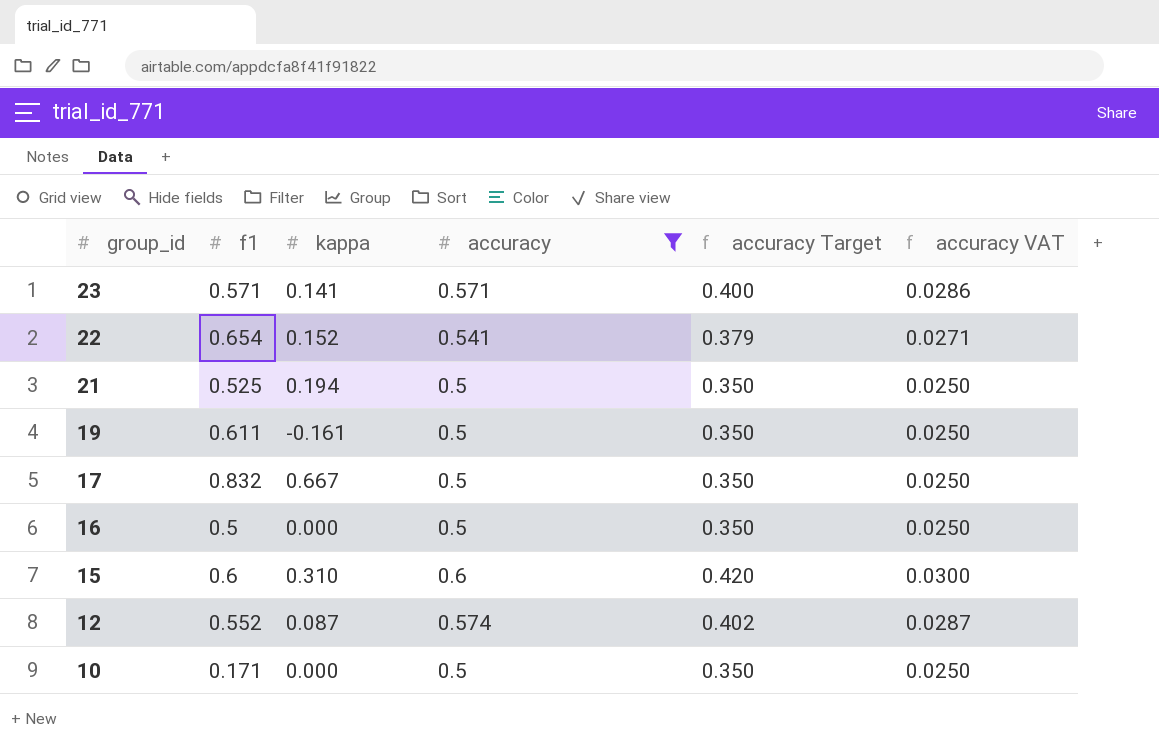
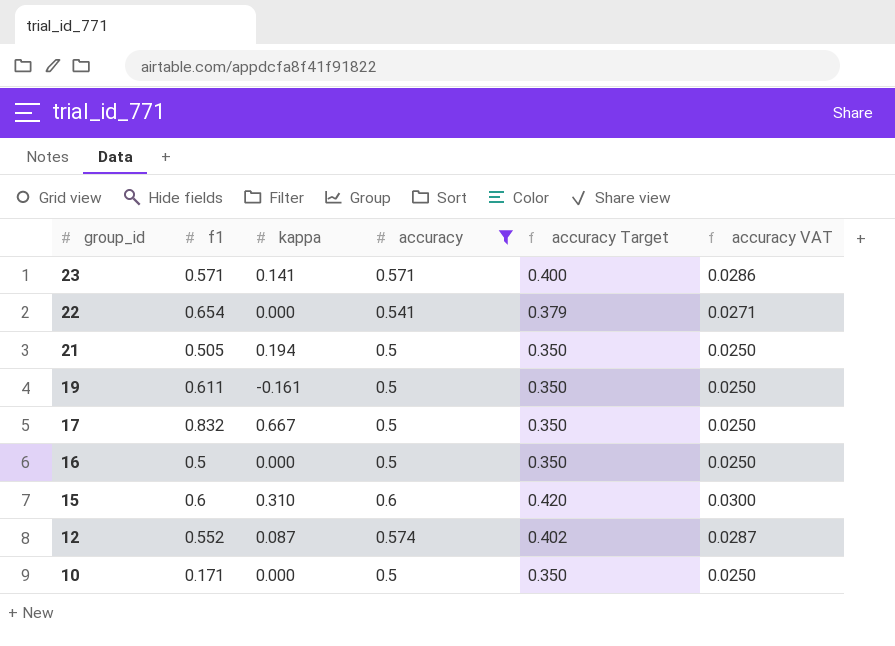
22 | kappa: 0.152 -> 0.000
21 | f1: 0.525 -> 0.505

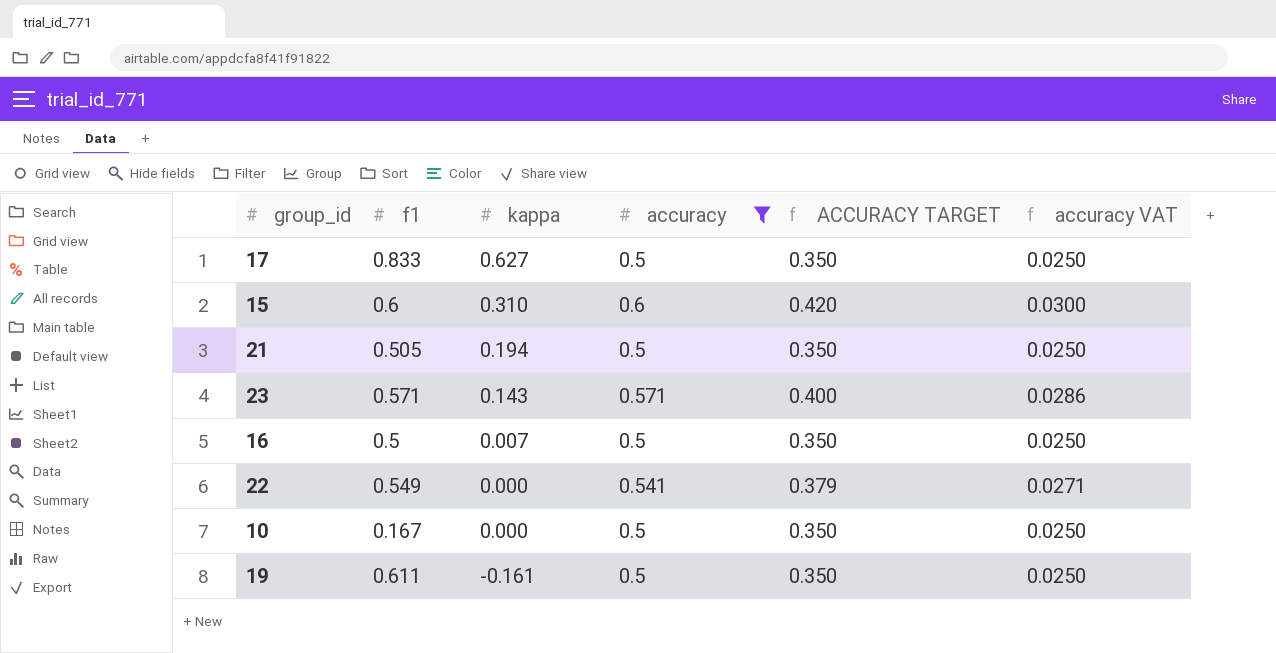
row order: group_id descending -> kappa descending
column name: accuracy Target -> ACCURACY TARGET
row 12: 0.552 | 0.087 | 0.574 | 0.402 | 0.0287 -> none
17 | f1: 0.832 -> 0.833
17 | kappa: 0.667 -> 0.627
23 | kappa: 0.141 -> 0.143
16 | kappa: 0.000 -> 0.007
22 | f1: 0.654 -> 0.549
10 | f1: 0.171 -> 0.167

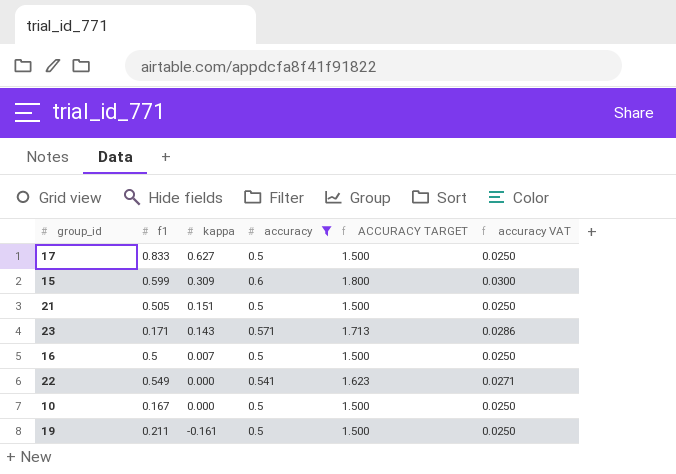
column ACCURACY TARGET | formula: [accuracy] * 0.7 -> [accuracy] * 3
15 | f1: 0.6 -> 0.599
15 | kappa: 0.310 -> 0.309
21 | kappa: 0.194 -> 0.151
23 | f1: 0.571 -> 0.171
19 | f1: 0.611 -> 0.211

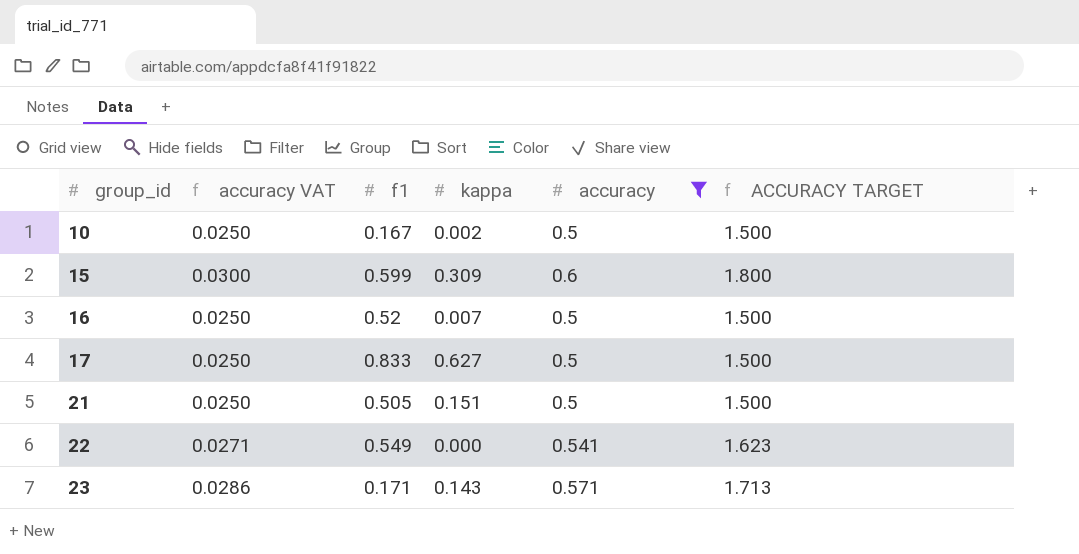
row order: kappa descending -> group_id ascending
column accuracy VAT | position: 6 -> 2
row 19: 0.211 | -0.161 | 0.5 | 1.500 | 0.0250 -> none
10 | kappa: 0.000 -> 0.002
16 | f1: 0.5 -> 0.52

